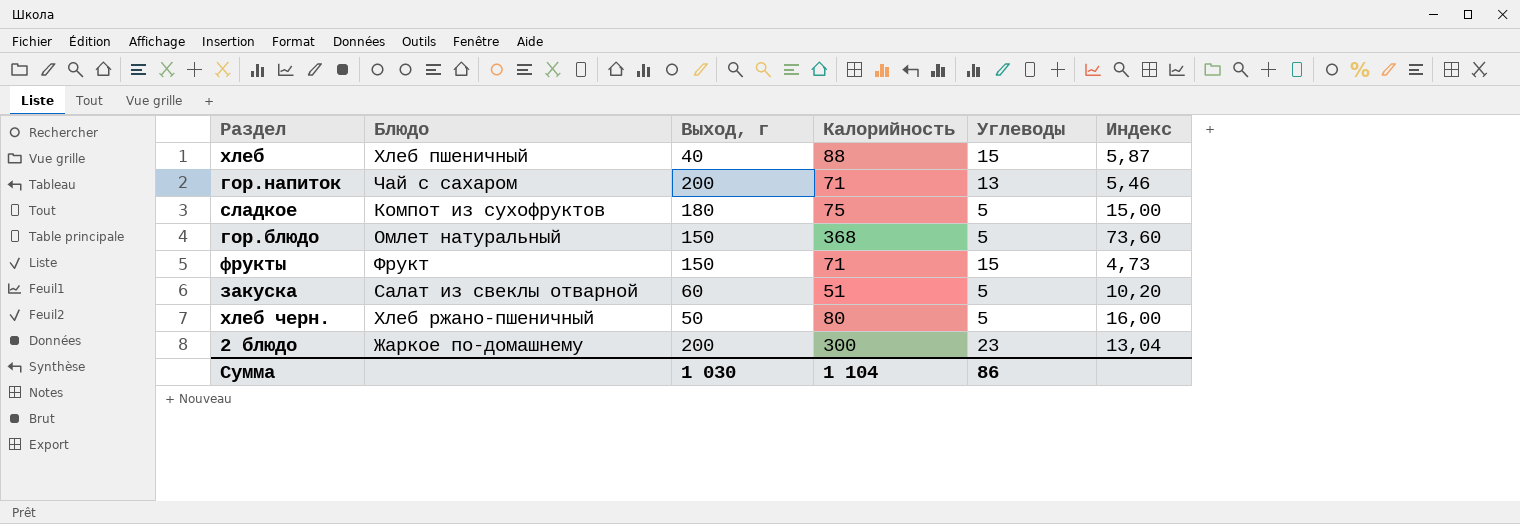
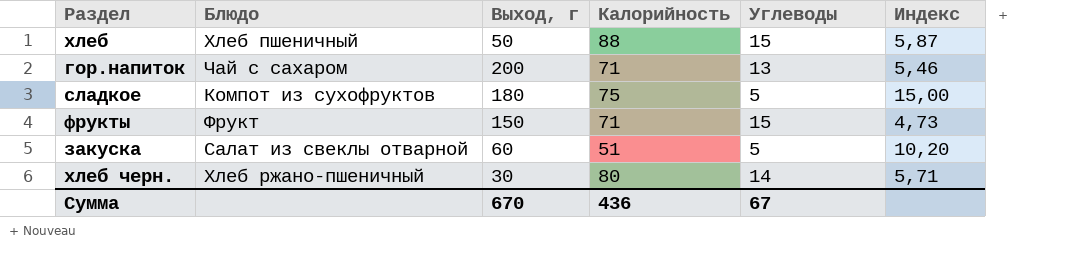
row гор.блюдо: Омлет натуральный | 150 | 368 | 5 | 73,60 -> none
row 2 блюдо: Жаркое по-домашнему | 200 | 300 | 23 | 13,04 -> none
хлеб | Выход, г: 40 -> 50
хлеб черн. | Выход, г: 50 -> 30
хлеб черн. | Углеводы: 5 -> 14
хлеб черн. | Индекс: 16,00 -> 5,71
Сумма | Выход, г: 1 030 -> 670
Сумма | Калорийность: 1 104 -> 436
Сумма | Углеводы: 86 -> 67

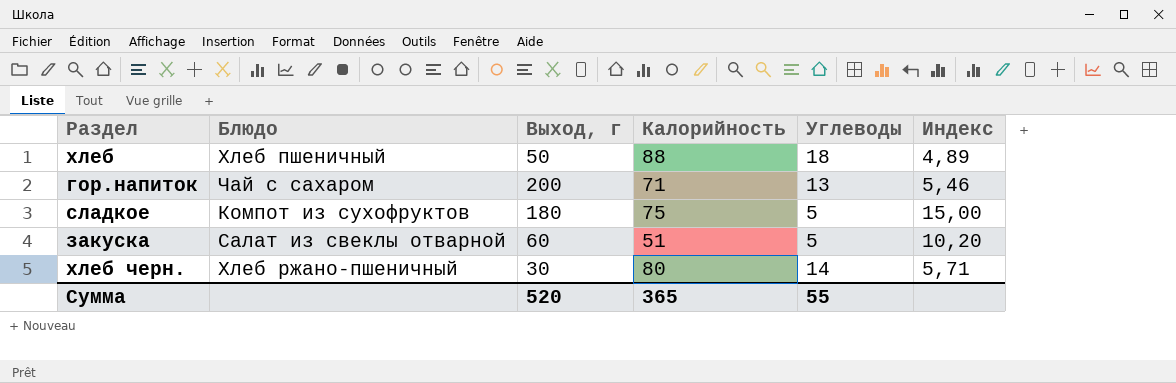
row фрукты: Фрукт | 150 | 71 | 15 | 4,73 -> none
хлеб | Углеводы: 15 -> 18
хлеб | Индекс: 5,87 -> 4,89
Сумма | Выход, г: 670 -> 520
Сумма | Калорийность: 436 -> 365
Сумма | Углеводы: 67 -> 55

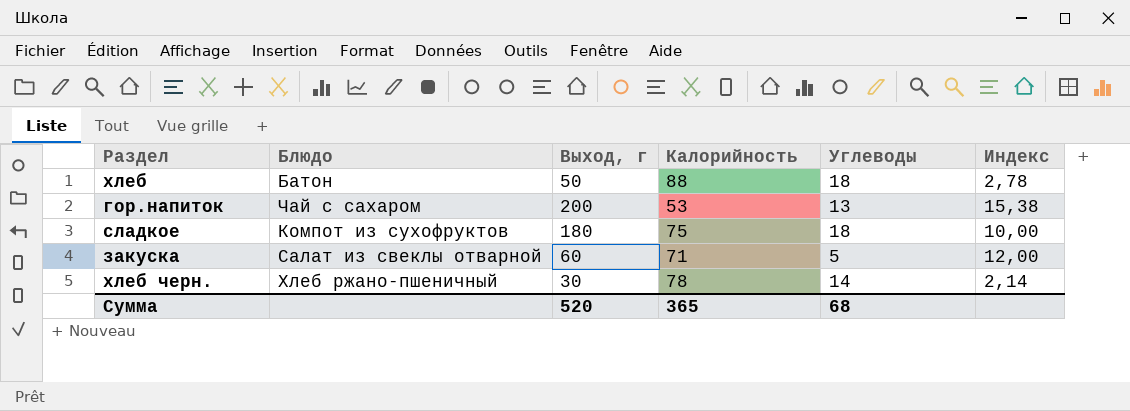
column Индекс | formula: [Калорийность] / [Углеводы] -> [Выход, г] / [Углеводы]
хлеб | Блюдо: Хлеб пшеничный -> Батон
гор.напиток | Калорийность: 71 -> 53
сладкое | Углеводы: 5 -> 18
закуска | Калорийность: 51 -> 71
хлеб черн. | Калорийность: 80 -> 78
Сумма | Углеводы: 55 -> 68

